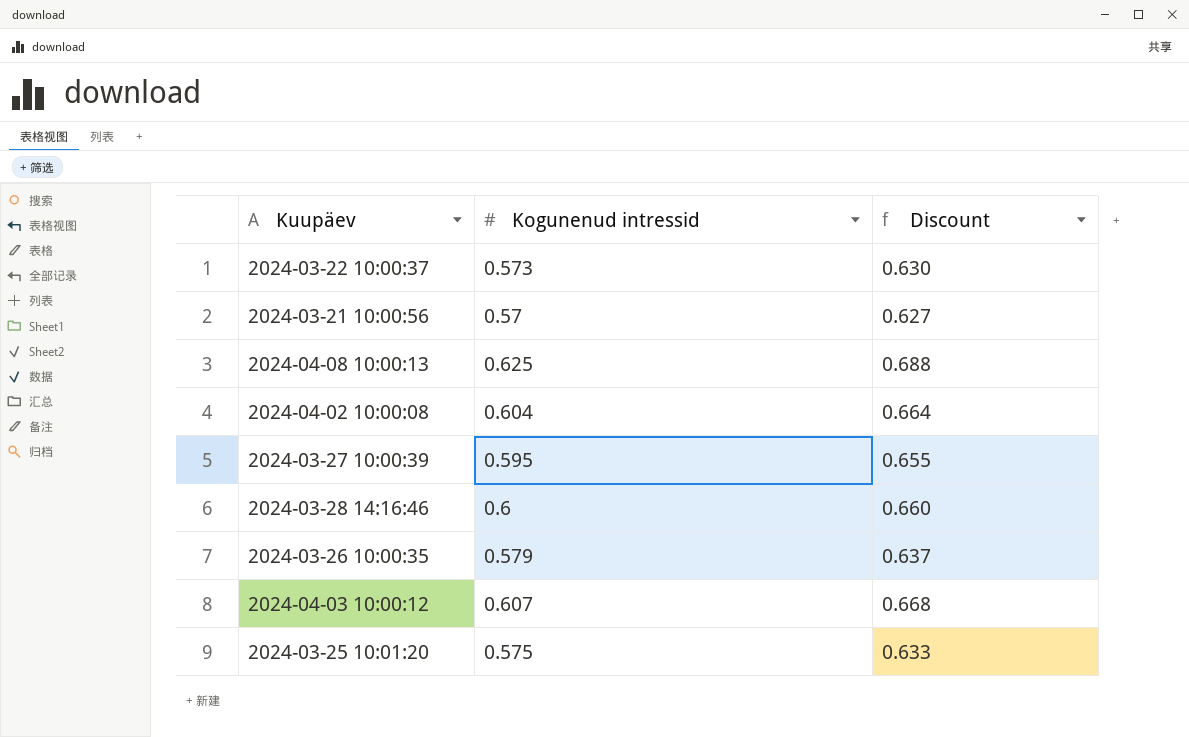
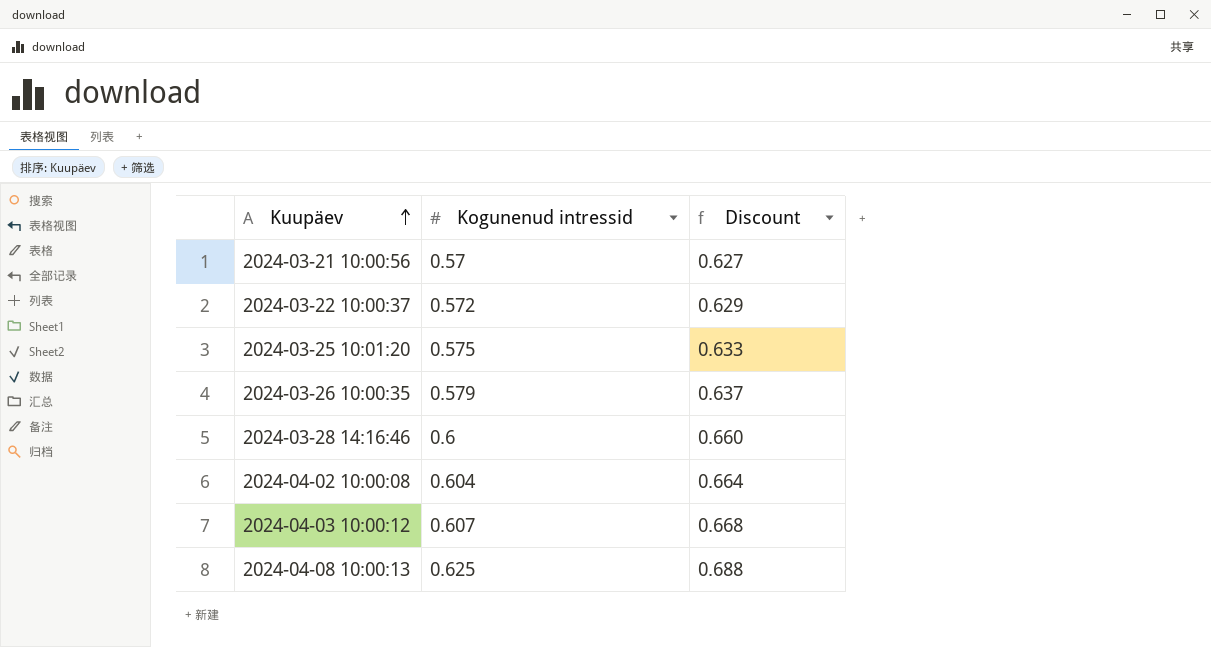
row order: none -> Kuupäev ascending
row 2024-03-27 10:00:39: 0.595 | 0.655 -> none
2024-03-22 10:00:37 | Kogunenud intressid: 0.573 -> 0.572
2024-03-22 10:00:37 | Discount: 0.630 -> 0.629

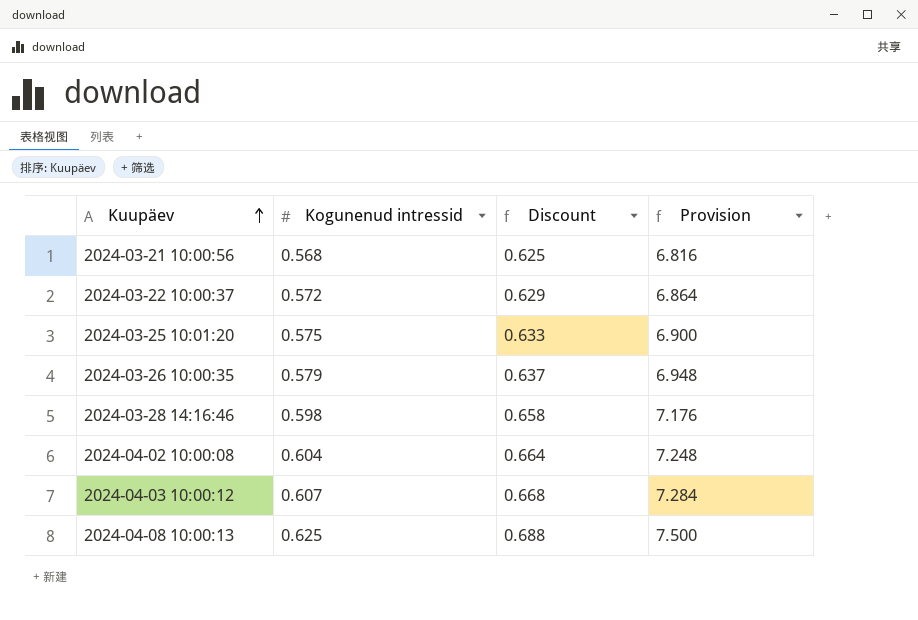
column Provision | formula: none -> [Kogunenud intressid] * 12
2024-03-21 10:00:56 | Kogunenud intressid: 0.57 -> 0.568
2024-03-21 10:00:56 | Discount: 0.627 -> 0.625
2024-03-28 14:16:46 | Kogunenud intressid: 0.6 -> 0.598
2024-03-28 14:16:46 | Discount: 0.660 -> 0.658

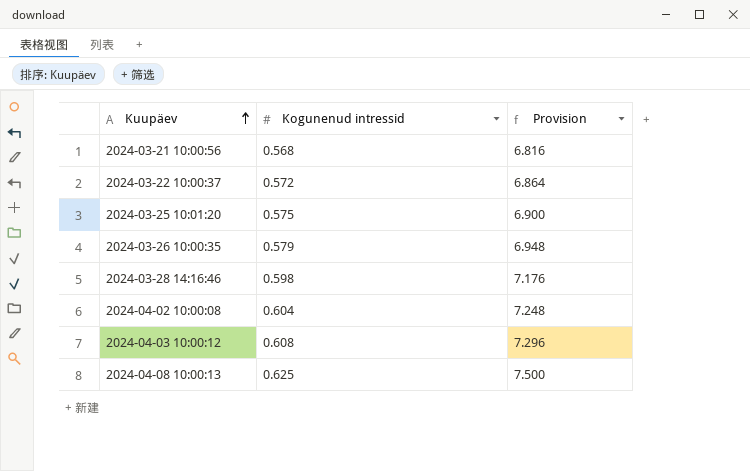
column Discount | formula: [Kogunenud intressid] * 1.1 -> none
2024-04-03 10:00:12 | Kogunenud intressid: 0.607 -> 0.608
2024-04-03 10:00:12 | Provision: 7.284 -> 7.296

